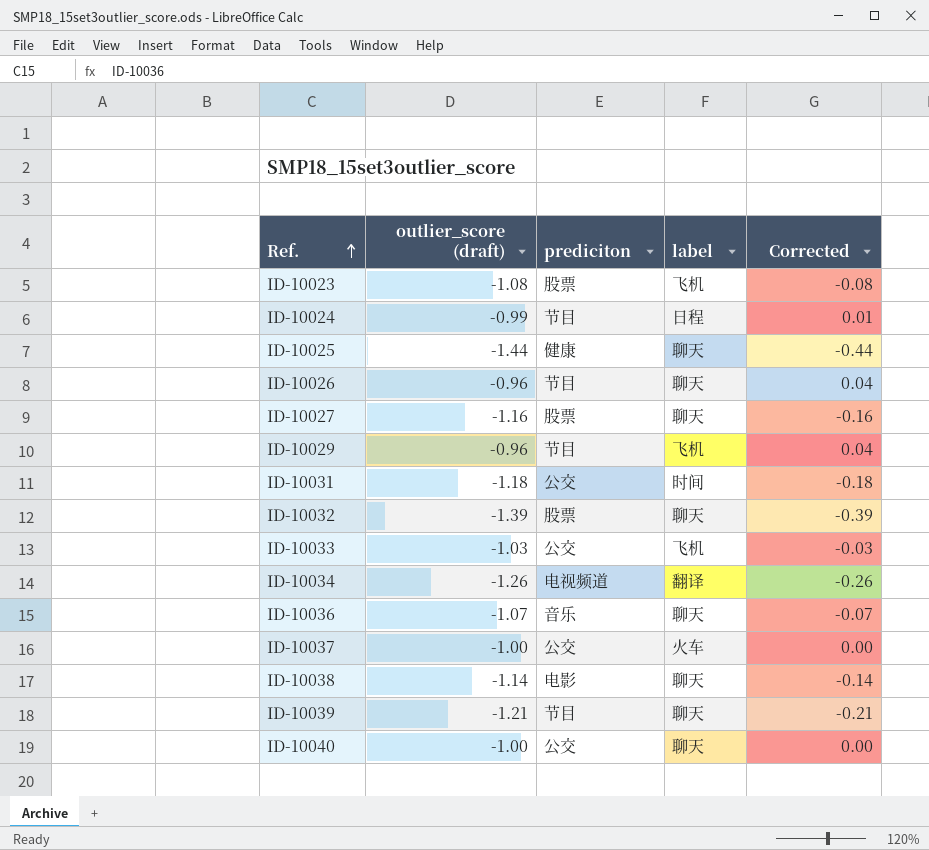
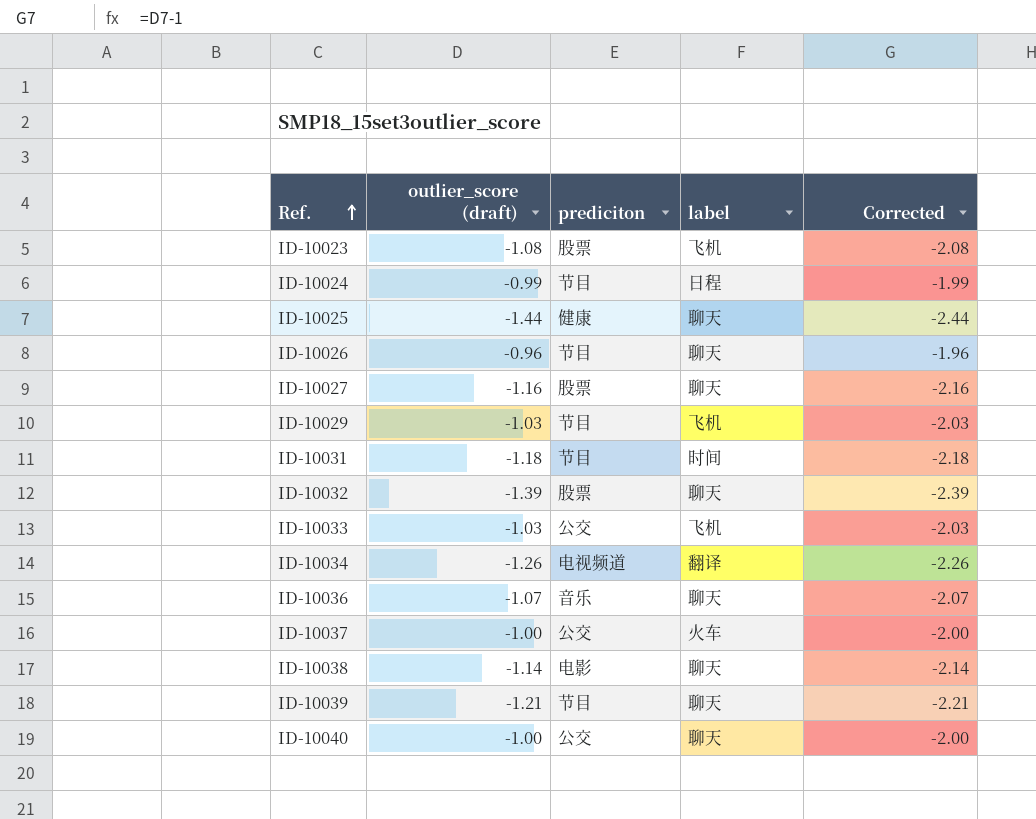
column Corrected | formula: [outlier_score (draft)] + 1 -> [outlier_score (draft)] - 1
ID-10029 | outlier_score (draft): -0.96 -> -1.03
ID-10031 | prediciton: 公交 -> 节目

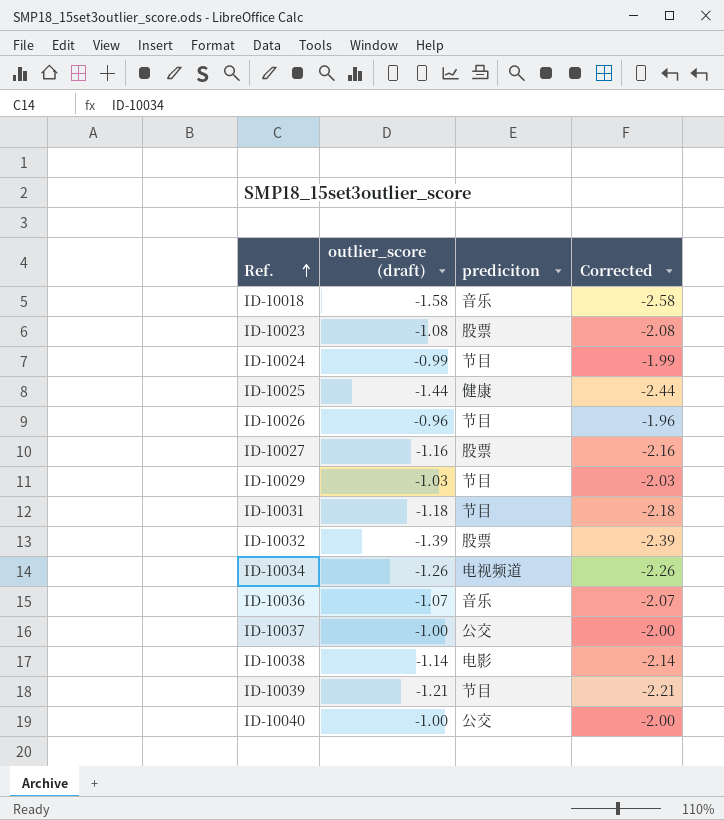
column label | position: 4 -> none
row ID-10033: -1.03 | 公交 | 飞机 | -2.03 -> none
row ID-10018: none -> -1.58 | 音乐 | -2.58

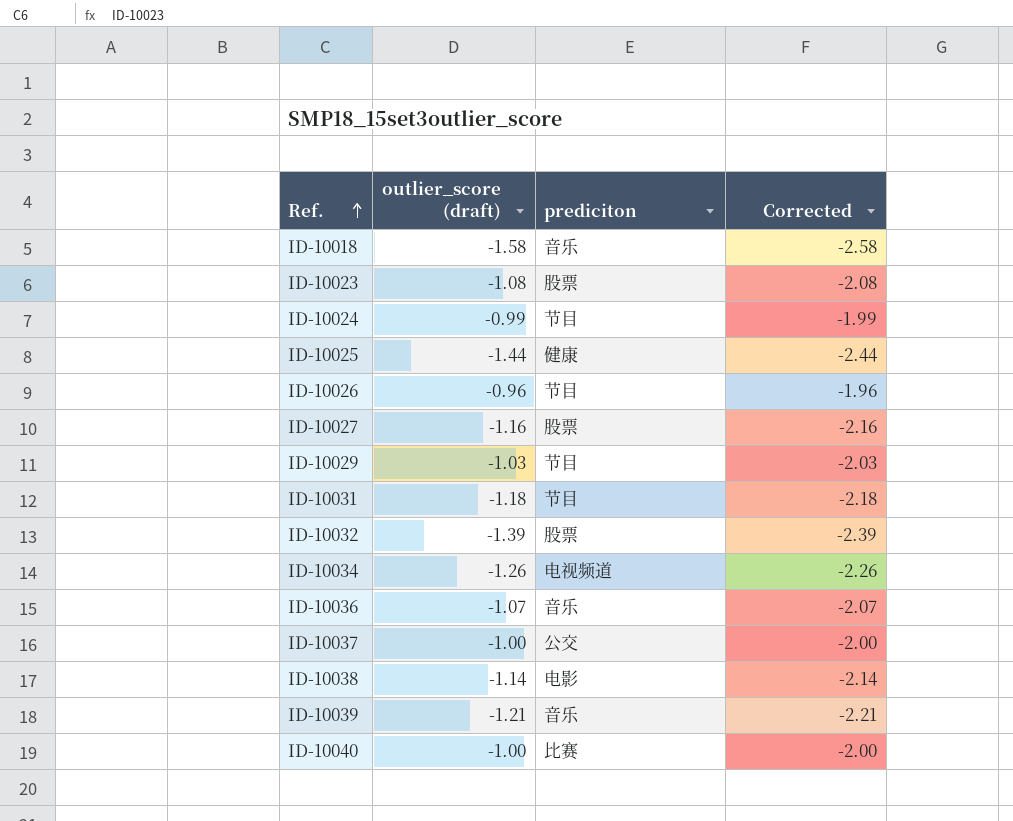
ID-10039 | prediciton: 节目 -> 音乐
ID-10040 | prediciton: 公交 -> 比赛

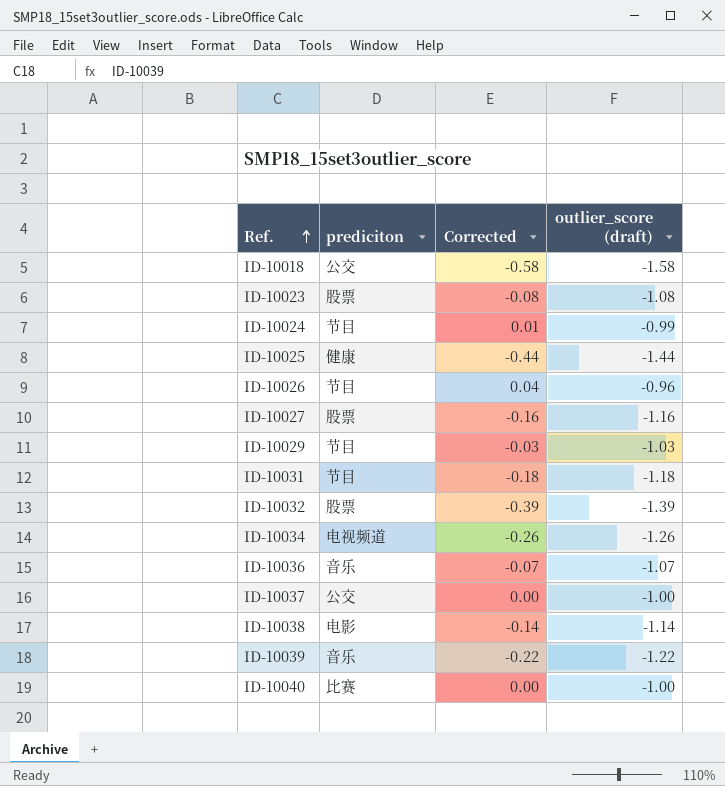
column Corrected | formula: [outlier_score (draft)] - 1 -> [outlier_score (draft)] + 1
column outlier_score (draft) | position: 2 -> 4
ID-10018 | prediciton: 音乐 -> 公交
ID-10039 | outlier_score (draft): -1.21 -> -1.22

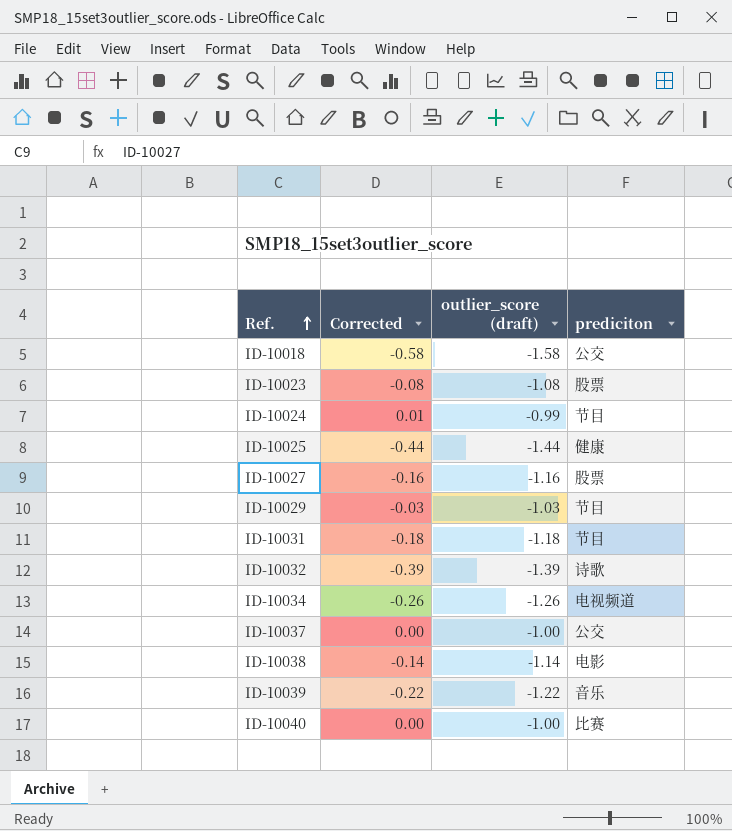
column prediciton | position: 2 -> 4
row ID-10026: 节目 | 0.04 | -0.96 -> none
row ID-10036: 音乐 | -0.07 | -1.07 -> none
ID-10032 | prediciton: 股票 -> 诗歌

